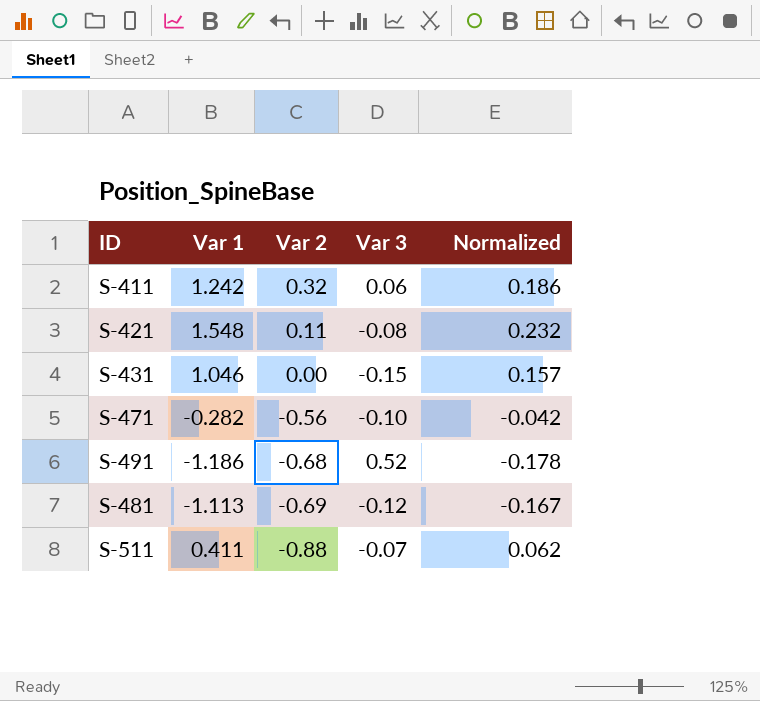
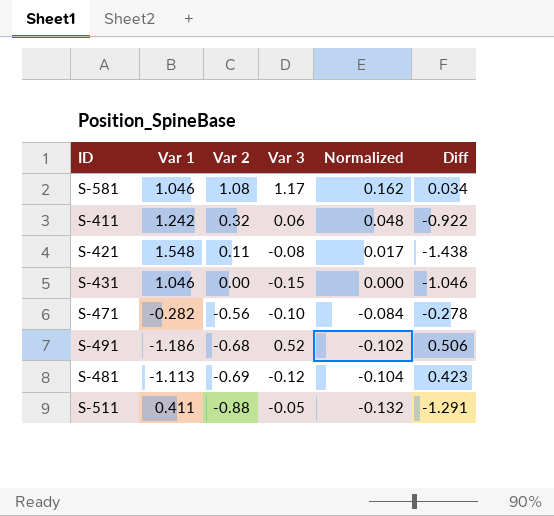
column Normalized | formula: [Var 1] * 0.15 -> [Var 2] * 0.15
column Diff | formula: none -> [Var 2] - [Var 1]
row S-581: none -> 1.046 | 1.08 | 1.17 | 0.162 | 0.034
S-511 | Var 3: -0.07 -> -0.05

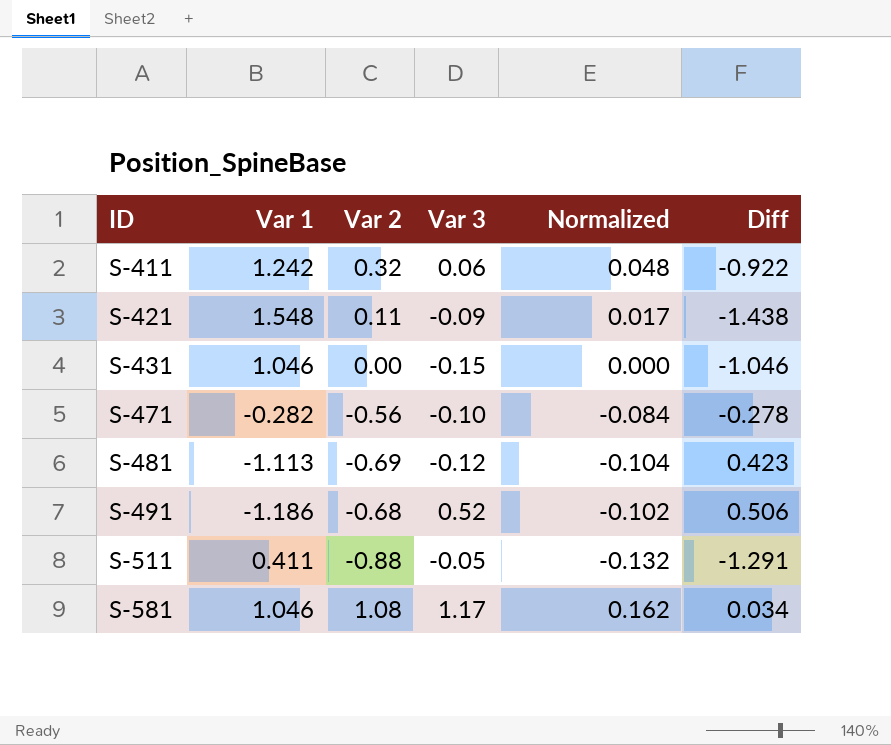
row order: Var 2 descending -> ID ascending
S-421 | Var 3: -0.08 -> -0.09

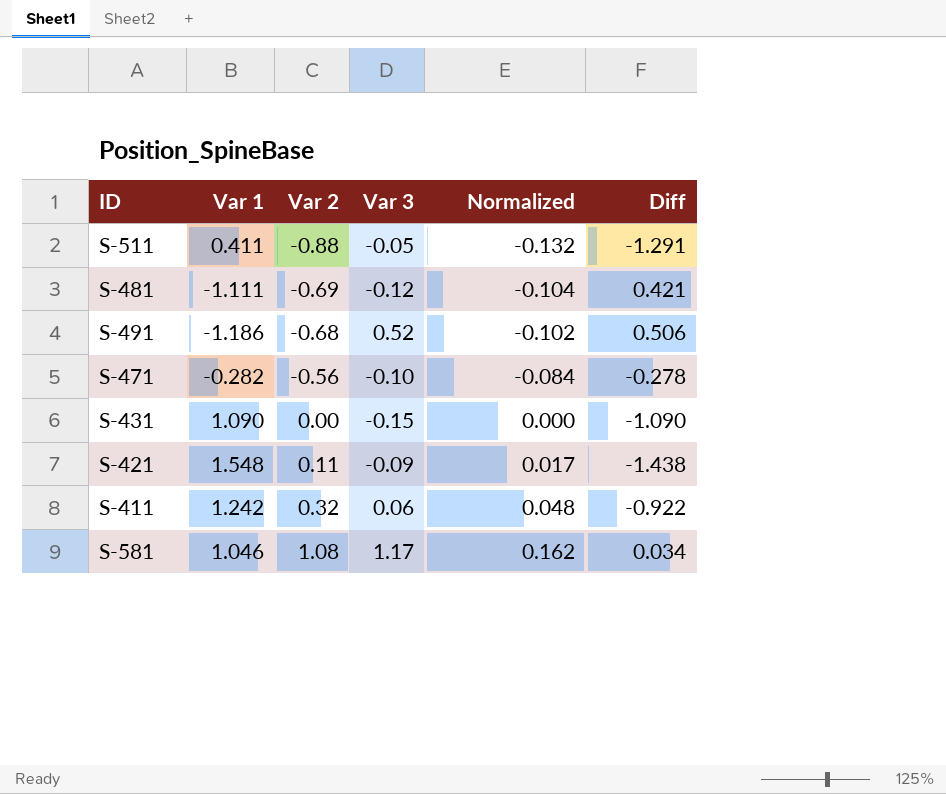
row order: ID ascending -> Var 2 ascending
S-481 | Var 1: -1.113 -> -1.111
S-481 | Diff: 0.423 -> 0.421
S-431 | Var 1: 1.046 -> 1.090
S-431 | Diff: -1.046 -> -1.090

